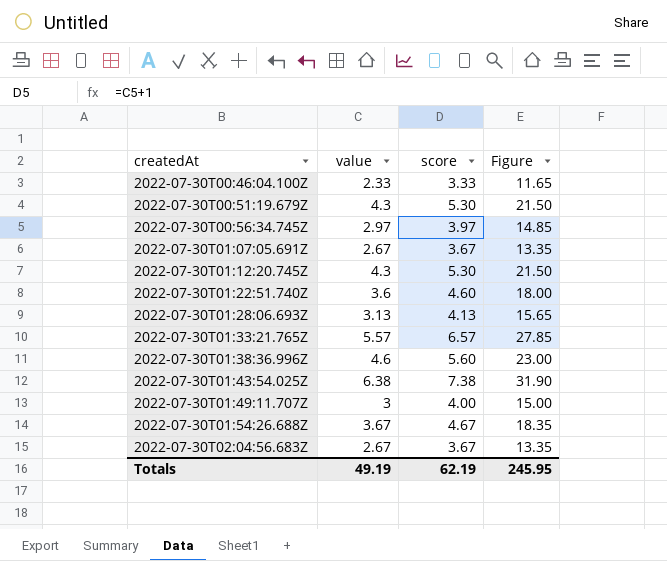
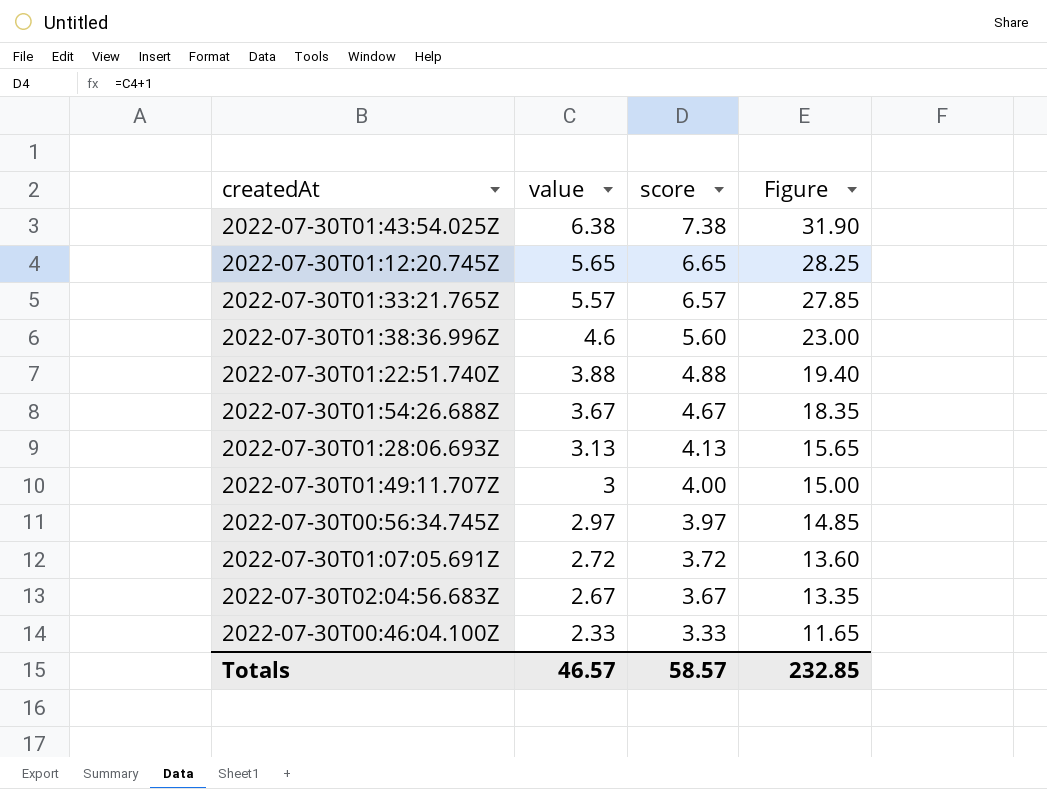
row order: createdAt ascending -> value descending
row 2022-07-30T00:51:19.679Z: 4.3 | 5.30 | 21.50 -> none
2022-07-30T01:12:20.745Z | value: 4.3 -> 5.65
2022-07-30T01:12:20.745Z | score: 5.30 -> 6.65
2022-07-30T01:12:20.745Z | Figure: 21.50 -> 28.25
2022-07-30T01:22:51.740Z | value: 3.6 -> 3.88
2022-07-30T01:22:51.740Z | score: 4.60 -> 4.88
2022-07-30T01:22:51.740Z | Figure: 18.00 -> 19.40
2022-07-30T01:07:05.691Z | value: 2.67 -> 2.72
2022-07-30T01:07:05.691Z | score: 3.67 -> 3.72
2022-07-30T01:07:05.691Z | Figure: 13.35 -> 13.60
Totals | value: 49.19 -> 46.57
Totals | score: 62.19 -> 58.57
Totals | Figure: 245.95 -> 232.85

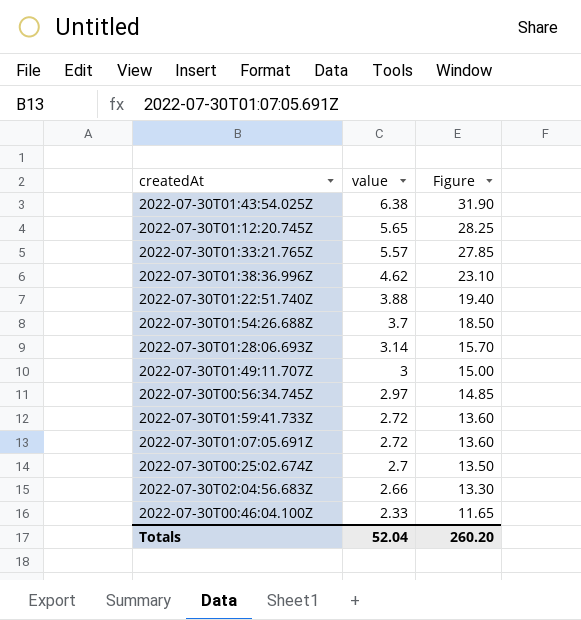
column score | formula: [value] + 1 -> none
2022-07-30T01:38:36.996Z | value: 4.6 -> 4.62
2022-07-30T01:38:36.996Z | Figure: 23.00 -> 23.10
2022-07-30T01:54:26.688Z | value: 3.67 -> 3.7
2022-07-30T01:54:26.688Z | Figure: 18.35 -> 18.50
2022-07-30T01:28:06.693Z | value: 3.13 -> 3.14
2022-07-30T01:28:06.693Z | Figure: 15.65 -> 15.70
row 2022-07-30T01:59:41.733Z: none -> 2.72 | 13.60
row 2022-07-30T00:25:02.674Z: none -> 2.7 | 13.50
2022-07-30T02:04:56.683Z | value: 2.67 -> 2.66
2022-07-30T02:04:56.683Z | Figure: 13.35 -> 13.30
Totals | value: 46.57 -> 52.04
Totals | Figure: 232.85 -> 260.20

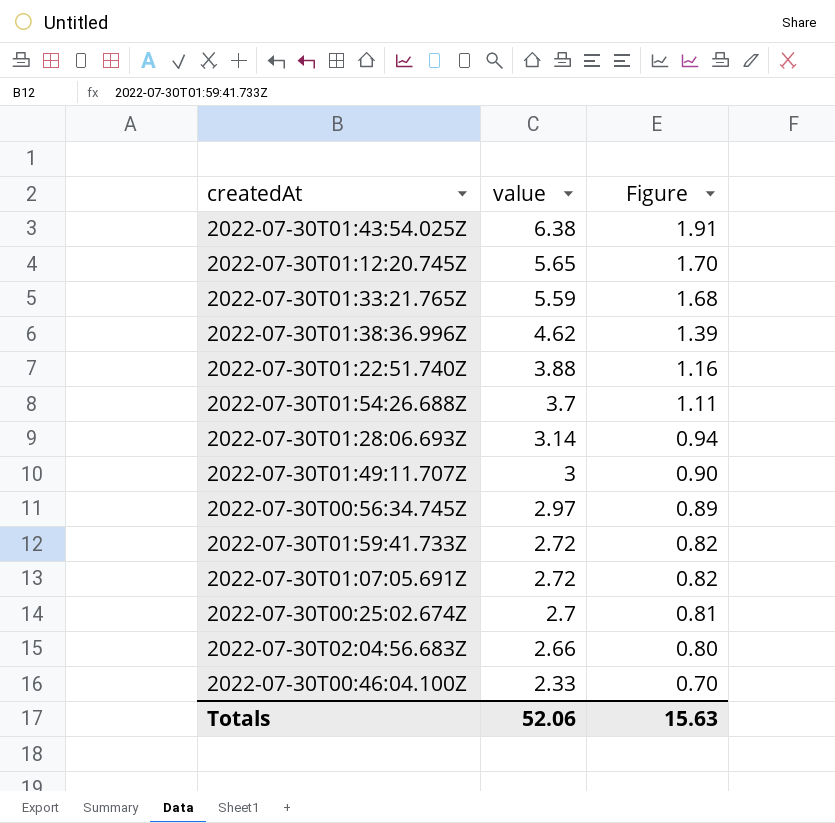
column Figure | formula: [value] * 5 -> [value] * 0.3
2022-07-30T01:33:21.765Z | value: 5.57 -> 5.59
Totals | value: 52.04 -> 52.06
Totals | Figure: 260.20 -> 15.63

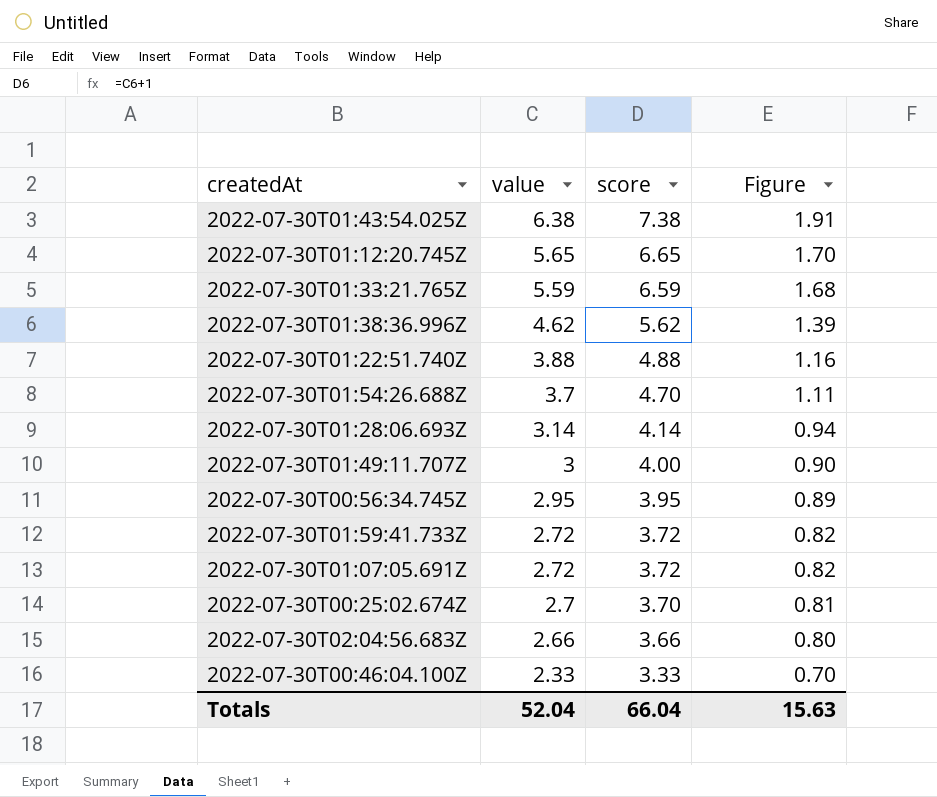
column score | formula: none -> [value] + 1
2022-07-30T00:56:34.745Z | value: 2.97 -> 2.95
Totals | value: 52.06 -> 52.04

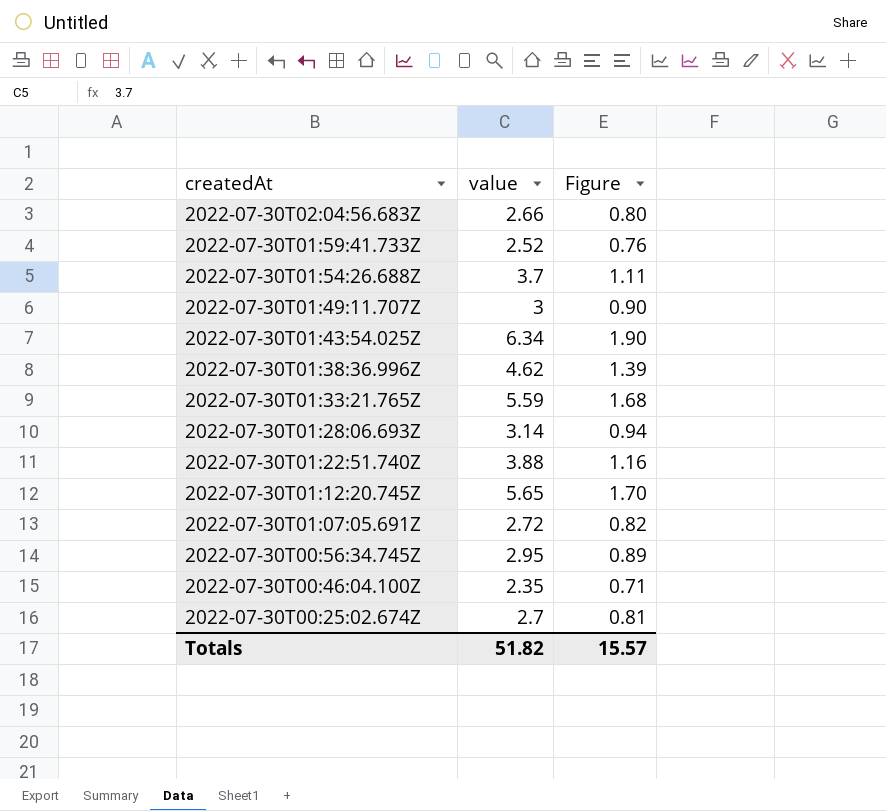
row order: value descending -> createdAt descending
column score | formula: [value] + 1 -> none
2022-07-30T01:59:41.733Z | value: 2.72 -> 2.52
2022-07-30T01:59:41.733Z | Figure: 0.82 -> 0.76
2022-07-30T01:43:54.025Z | value: 6.38 -> 6.34
2022-07-30T01:43:54.025Z | Figure: 1.91 -> 1.90
2022-07-30T00:46:04.100Z | value: 2.33 -> 2.35
2022-07-30T00:46:04.100Z | Figure: 0.70 -> 0.71
Totals | value: 52.04 -> 51.82
Totals | Figure: 15.63 -> 15.57

